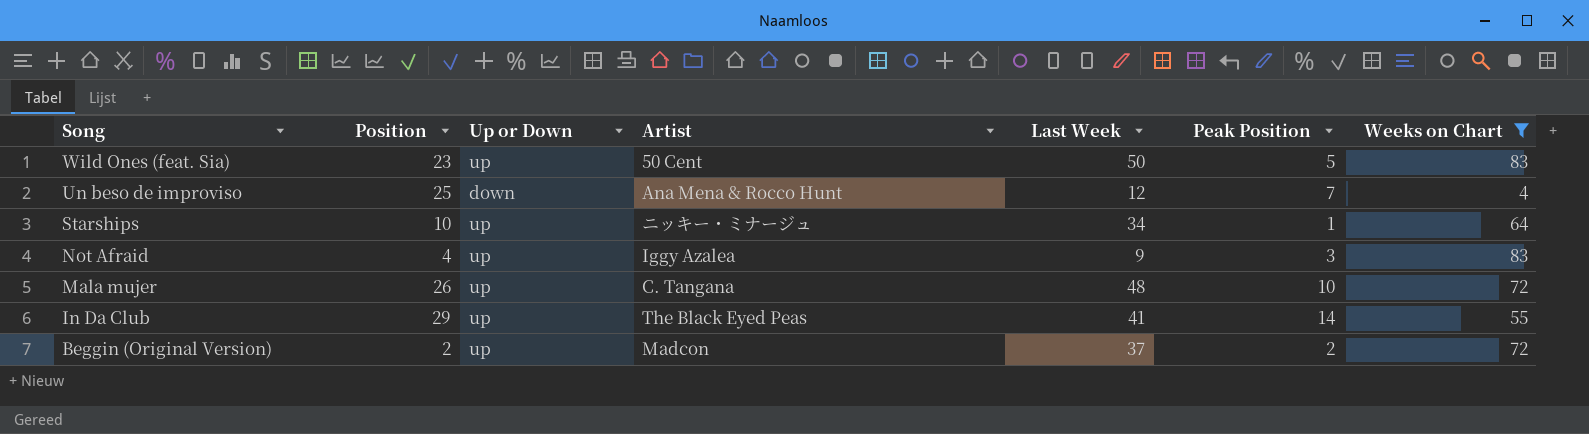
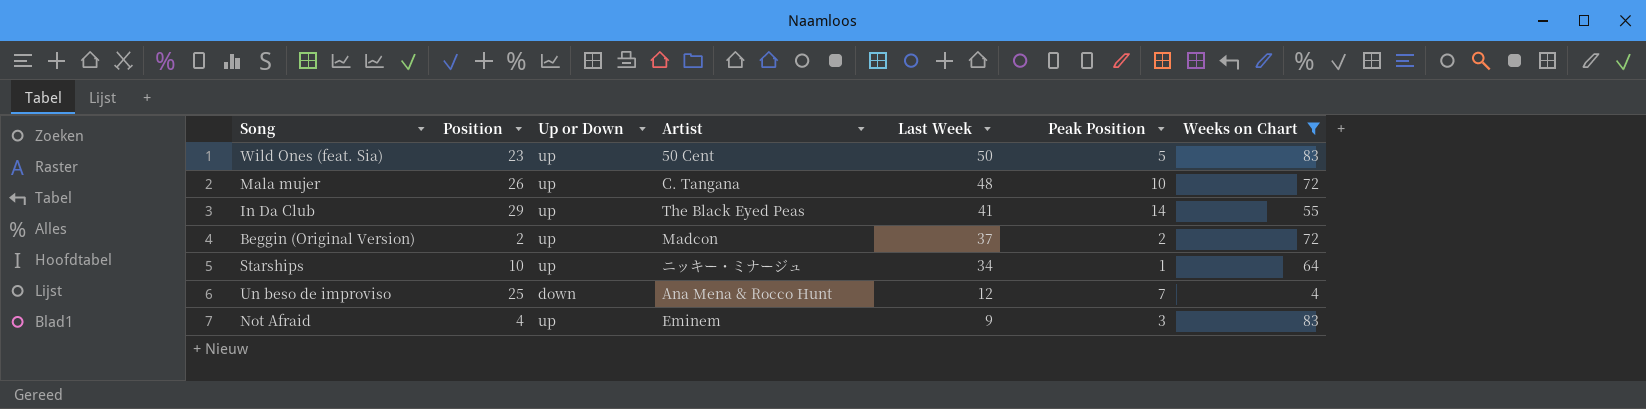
row order: Song descending -> Last Week descending
Not Afraid | Artist: Iggy Azalea -> Eminem

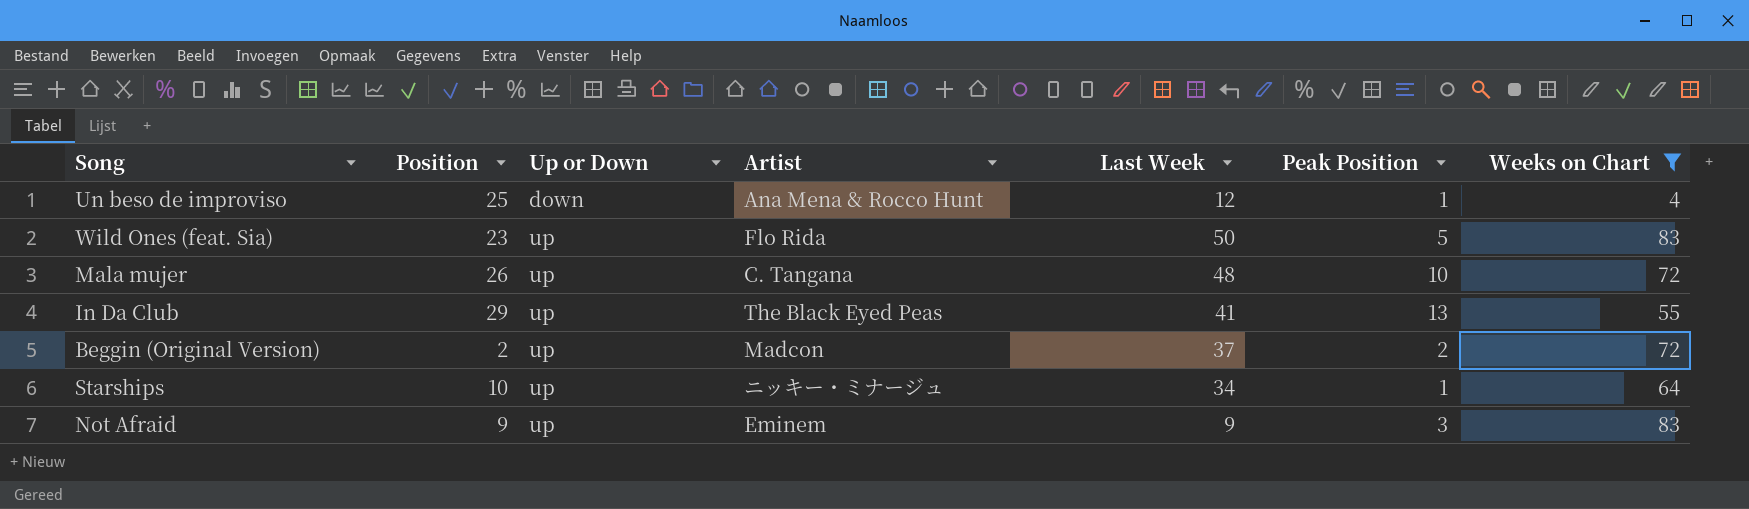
row order: Last Week descending -> Up or Down ascending
Un beso de improviso | Peak Position: 7 -> 1
Wild Ones (feat. Sia) | Artist: 50 Cent -> Flo Rida
In Da Club | Peak Position: 14 -> 13
Not Afraid | Position: 4 -> 9

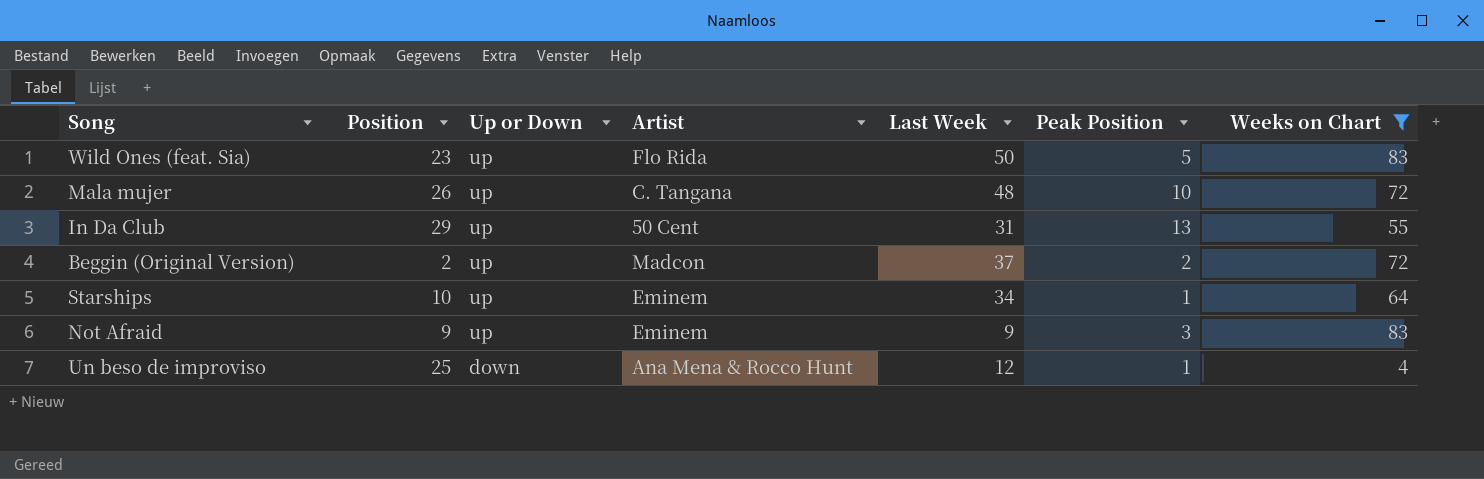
row order: Up or Down ascending -> Up or Down descending
In Da Club | Artist: The Black Eyed Peas -> 50 Cent
In Da Club | Last Week: 41 -> 31
Starships | Artist: ニッキー・ミナージュ -> Eminem

